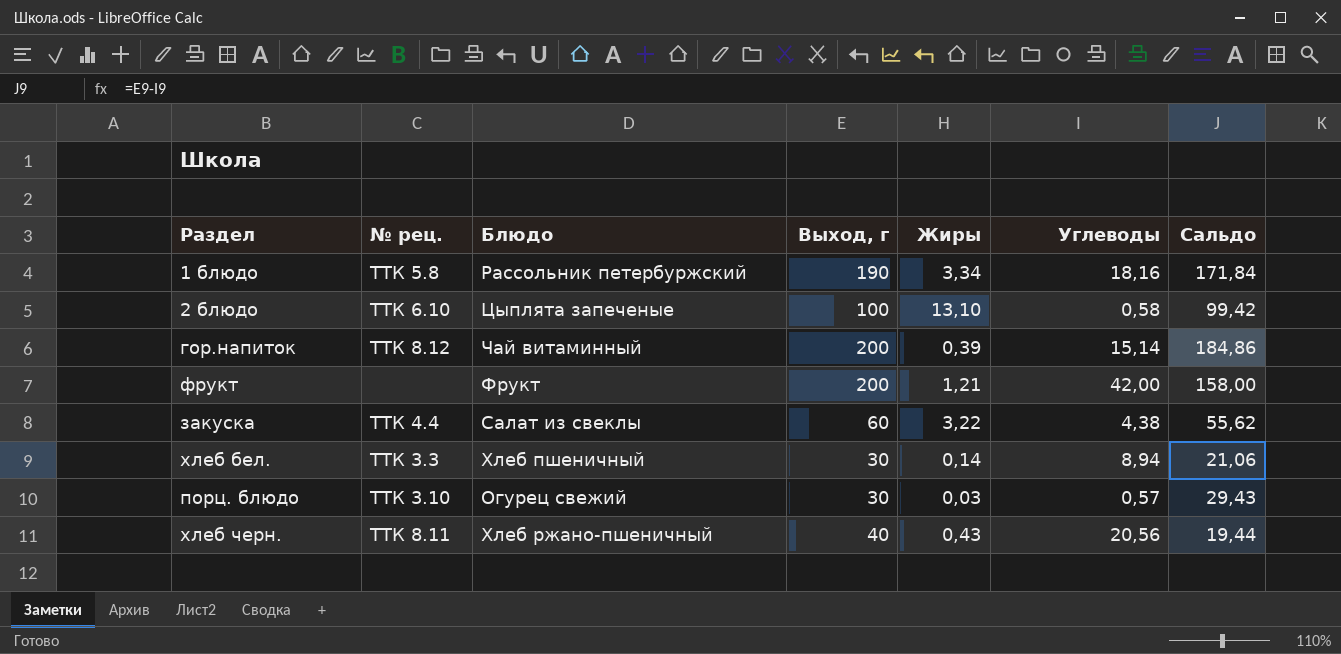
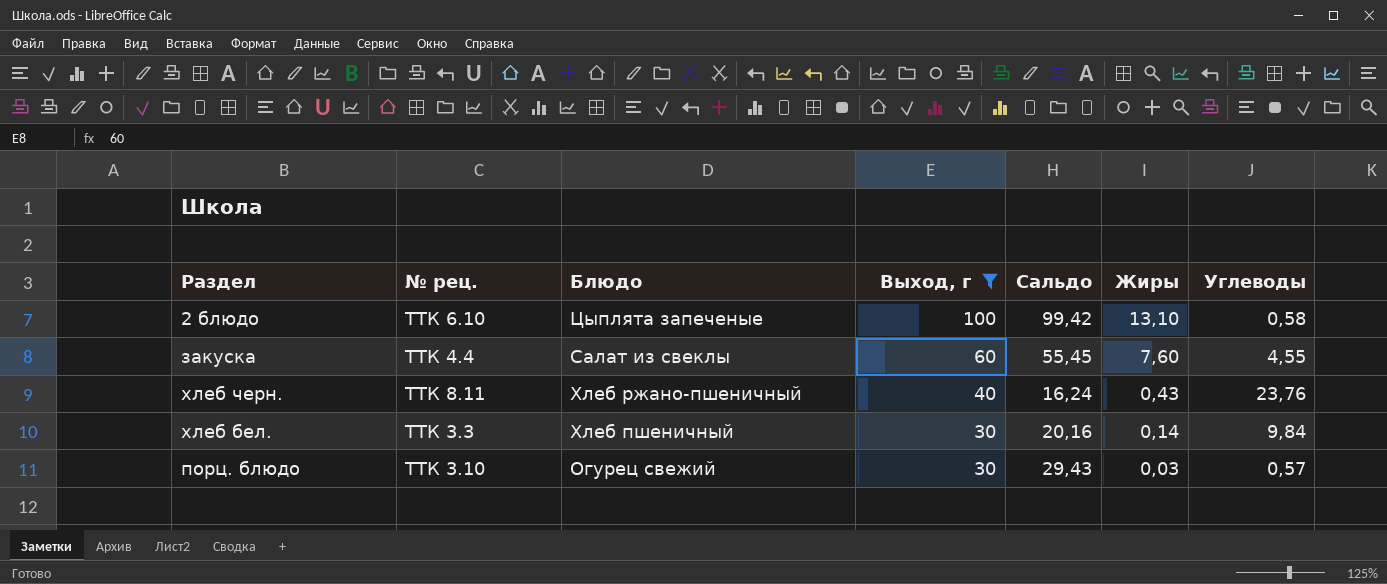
filter: none -> Выход, г <= 100
row order: none -> Выход, г descending
column Сальдо | position: 7 -> 5
закуска | Сальдо: 55,62 -> 55,45
закуска | Жиры: 3,22 -> 7,60
закуска | Углеводы: 4,38 -> 4,55
хлеб черн. | Сальдо: 19,44 -> 16,24
хлеб черн. | Углеводы: 20,56 -> 23,76
хлеб бел. | Сальдо: 21,06 -> 20,16
хлеб бел. | Углеводы: 8,94 -> 9,84

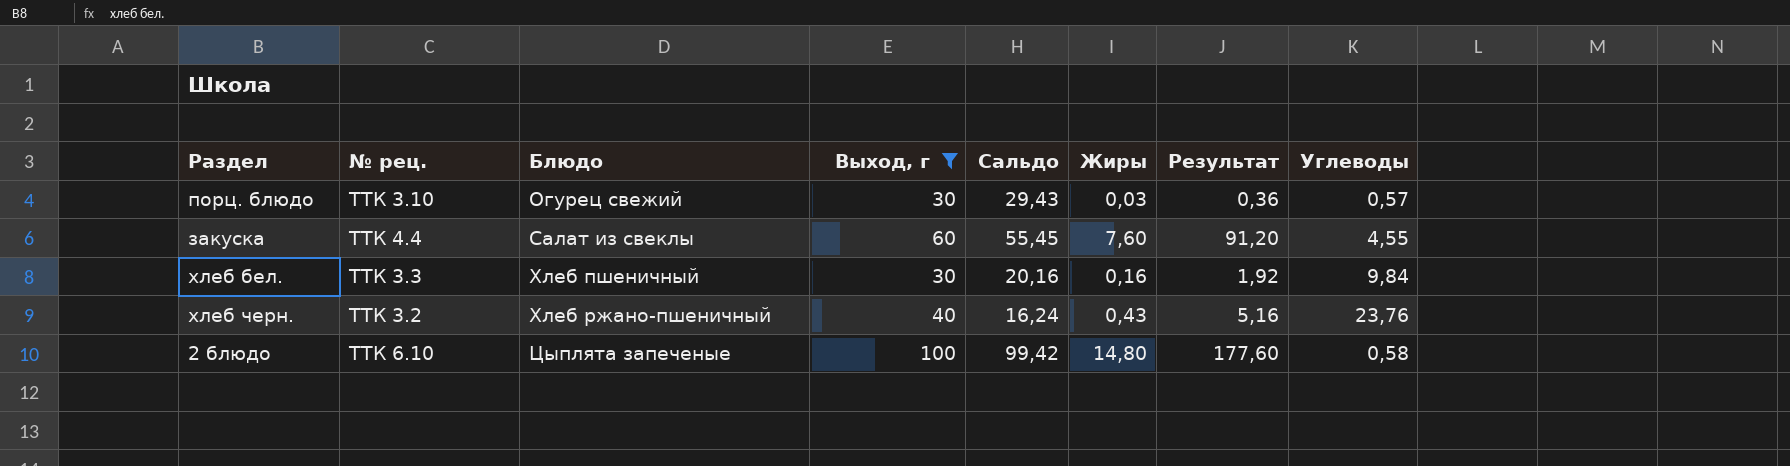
row order: Выход, г descending -> Блюдо ascending
column Результат | formula: none -> [Жиры] * 12
хлеб бел. | Жиры: 0,14 -> 0,16
хлеб черн. | № рец.: ТТК 8.11 -> ТТК 3.2
2 блюдо | Жиры: 13,10 -> 14,80

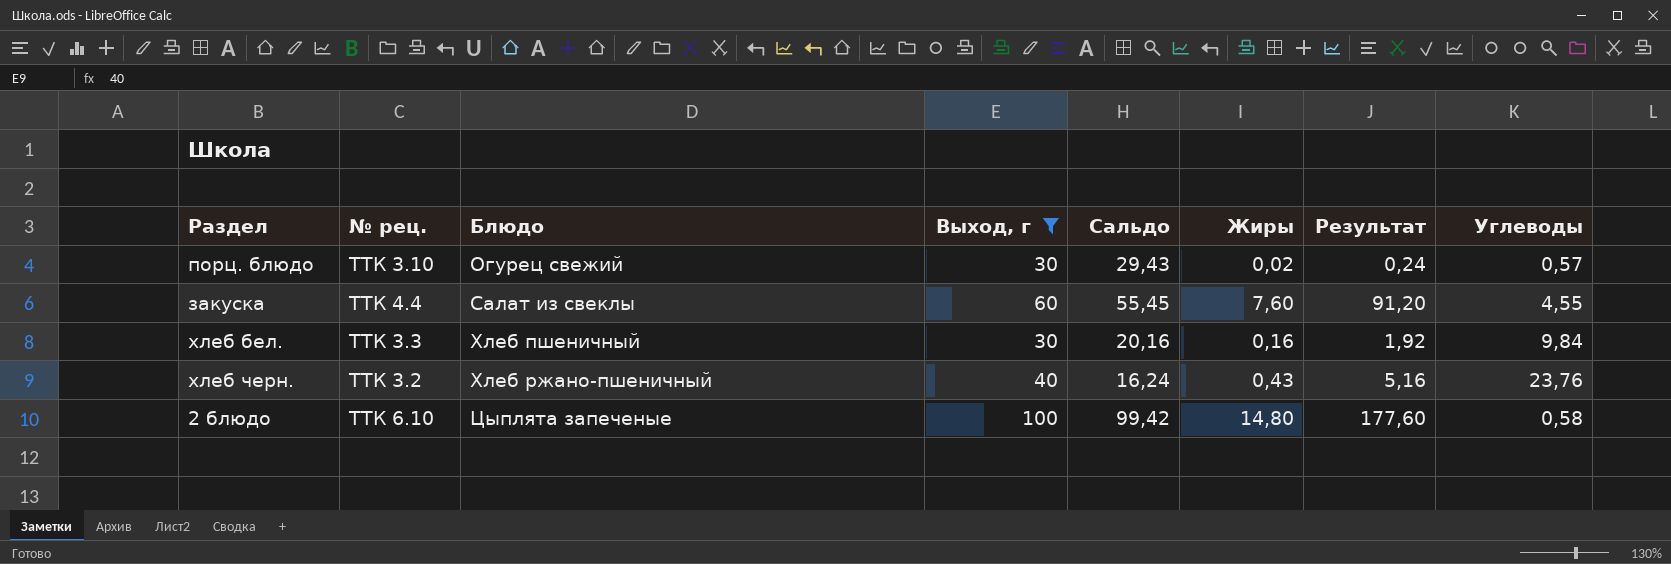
порц. блюдо | Жиры: 0,03 -> 0,02
порц. блюдо | Результат: 0,36 -> 0,24

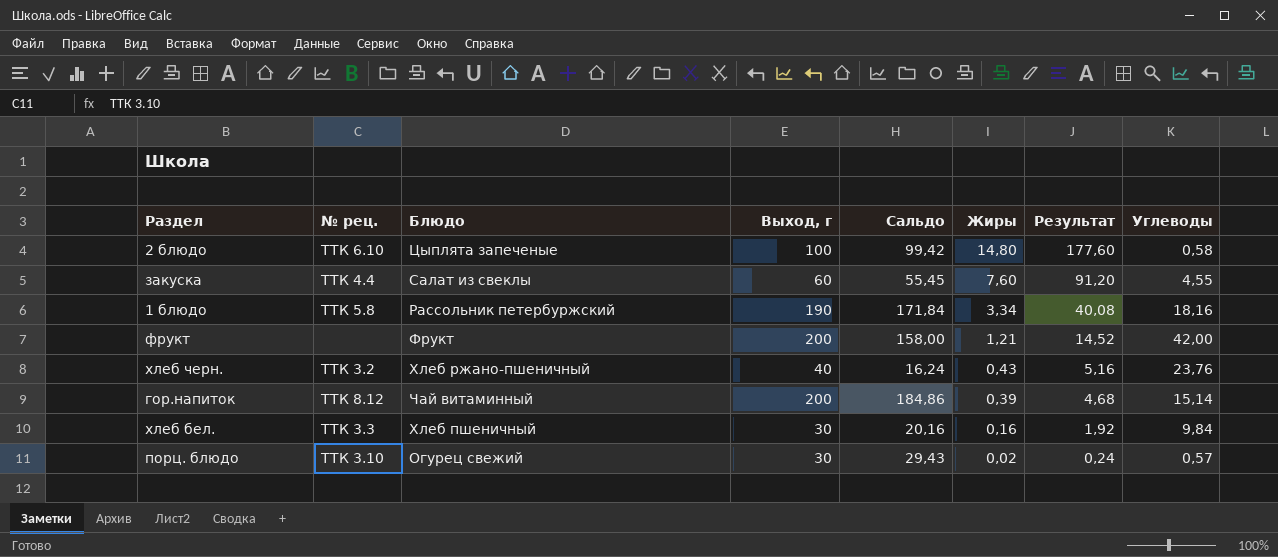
filter: Выход, г <= 100 -> none
row order: Блюдо ascending -> Жиры descending

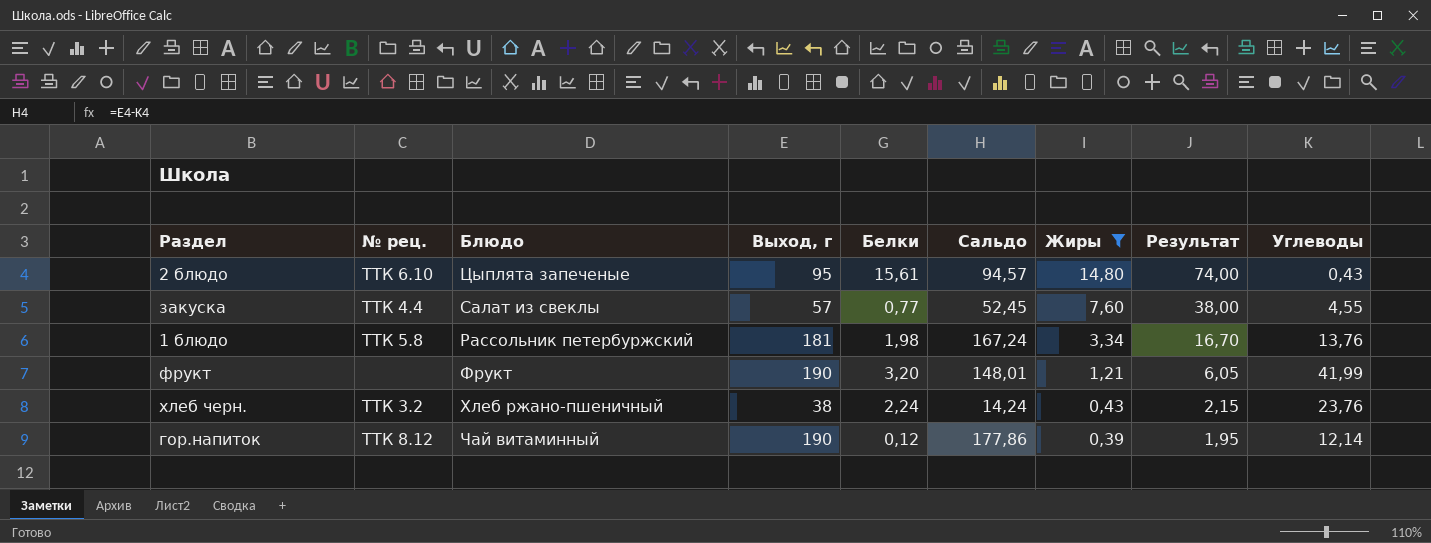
filter: none -> Жиры >= 0,39
column Белки | position: none -> 5
column Результат | formula: [Жиры] * 12 -> [Жиры] * 5
2 блюдо | Выход, г: 100 -> 95
2 блюдо | Сальдо: 99,42 -> 94,57
2 блюдо | Углеводы: 0,58 -> 0,43
закуска | Выход, г: 60 -> 57
закуска | Сальдо: 55,45 -> 52,45
1 блюдо | Выход, г: 190 -> 181
1 блюдо | Сальдо: 171,84 -> 167,24
1 блюдо | Углеводы: 18,16 -> 13,76
фрукт | Выход, г: 200 -> 190
фрукт | Сальдо: 158,00 -> 148,01
фрукт | Углеводы: 42,00 -> 41,99
хлеб черн. | Выход, г: 40 -> 38
хлеб черн. | Сальдо: 16,24 -> 14,24
гор.напиток | Выход, г: 200 -> 190
гор.напиток | Сальдо: 184,86 -> 177,86
гор.напиток | Углеводы: 15,14 -> 12,14

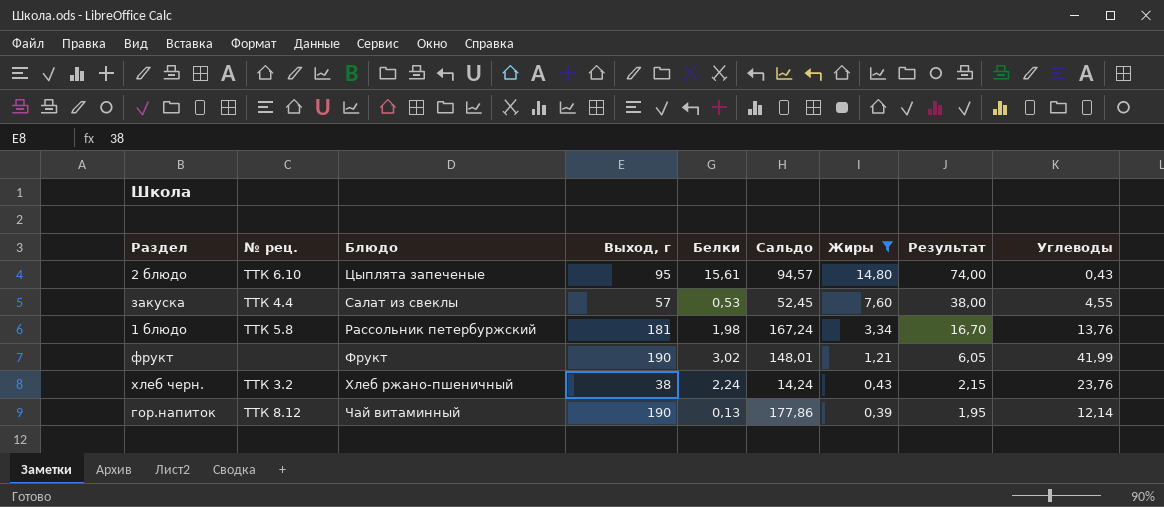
закуска | Белки: 0,77 -> 0,53
фрукт | Белки: 3,20 -> 3,02
гор.напиток | Белки: 0,12 -> 0,13

